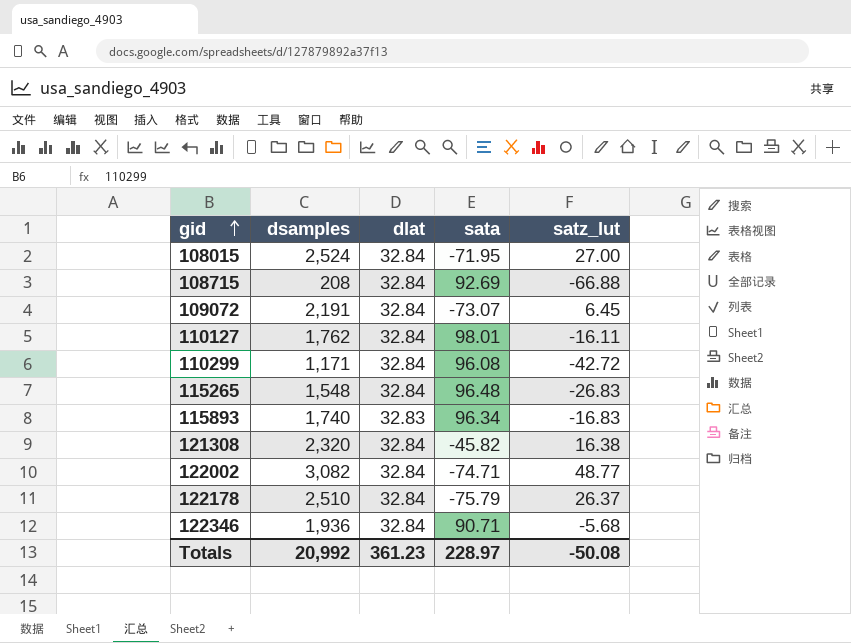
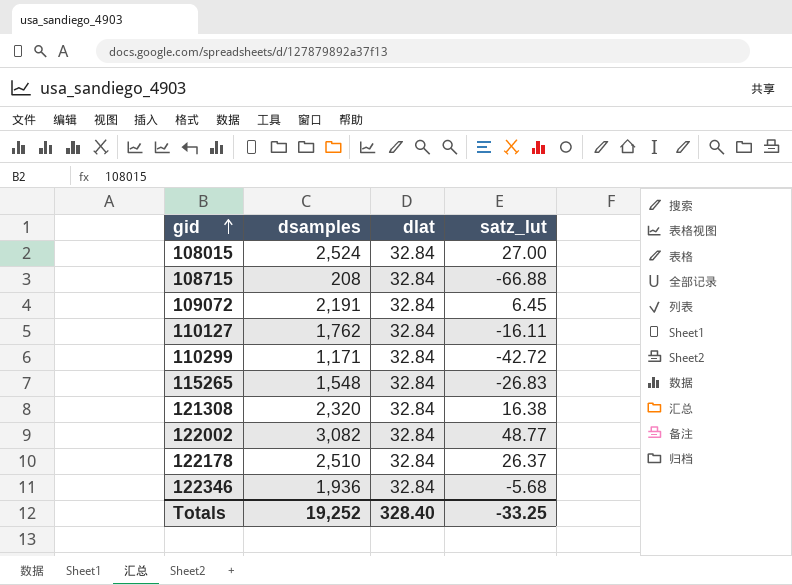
column sata | position: 4 -> none
row 115893: 1,740 | 32.83 | 96.34 | -16.83 -> none
Totals | dsamples: 20,992 -> 19,252
Totals | dlat: 361.23 -> 328.40
Totals | satz_lut: -50.08 -> -33.25

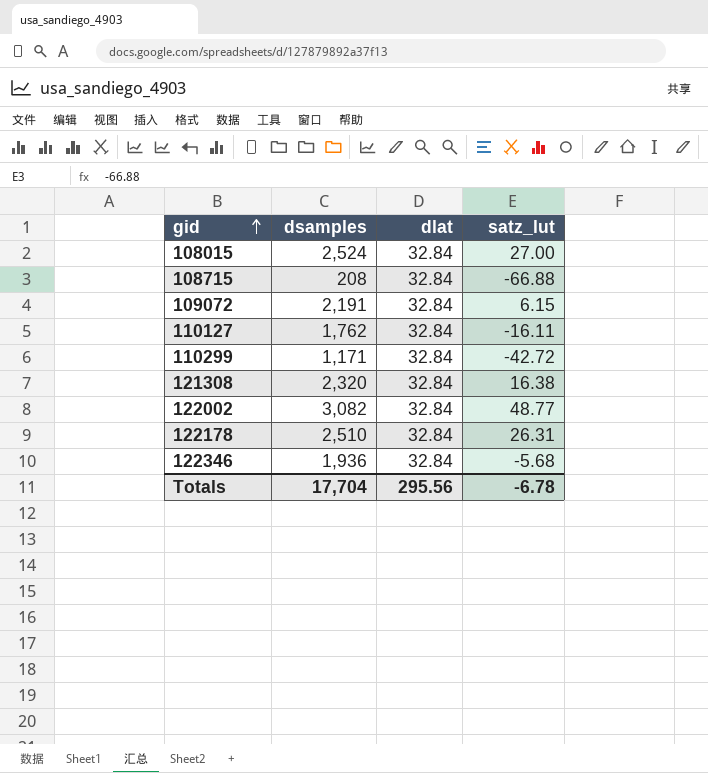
row 115265: 1,548 | 32.84 | -26.83 -> none
109072 | satz_lut: 6.45 -> 6.15
122178 | satz_lut: 26.37 -> 26.31
Totals | dsamples: 19,252 -> 17,704
Totals | dlat: 328.40 -> 295.56
Totals | satz_lut: -33.25 -> -6.78

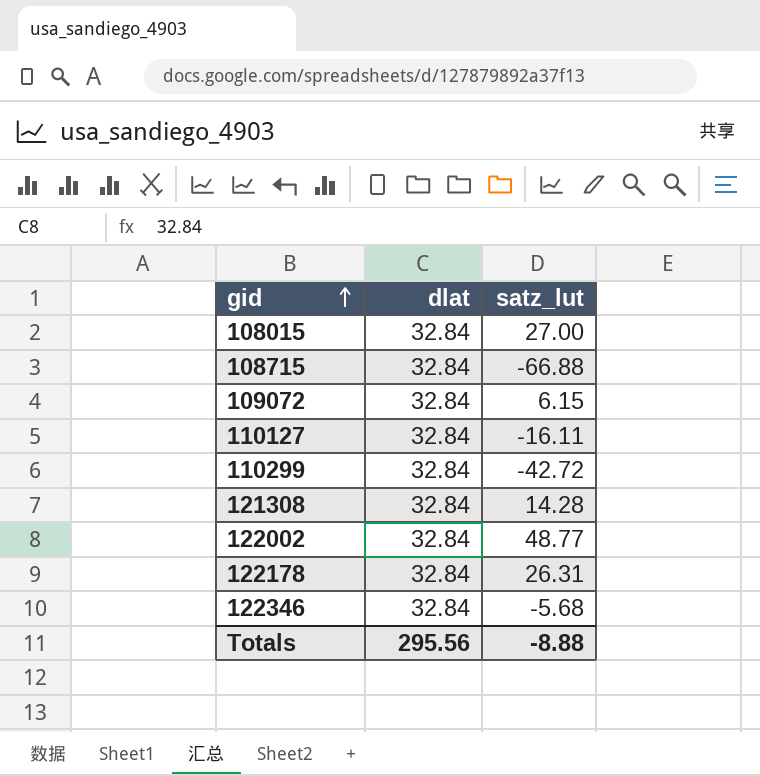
column dsamples | position: 2 -> none
121308 | satz_lut: 16.38 -> 14.28
Totals | satz_lut: -6.78 -> -8.88

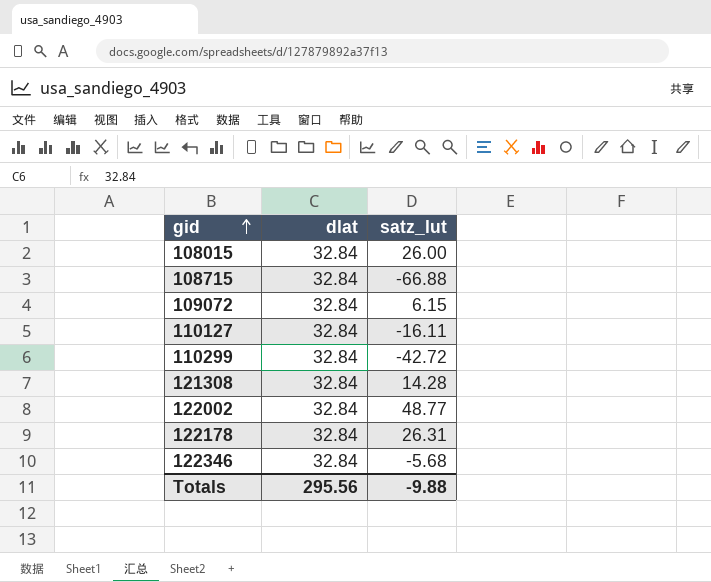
108015 | satz_lut: 27.00 -> 26.00
Totals | satz_lut: -8.88 -> -9.88

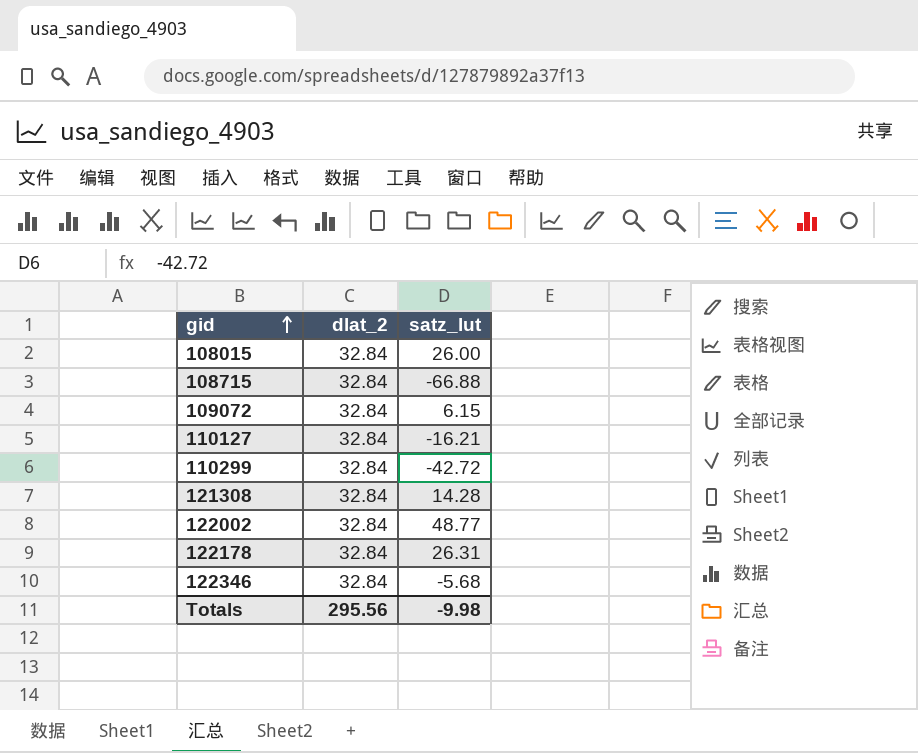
column name: dlat -> dlat_2
110127 | satz_lut: -16.11 -> -16.21
Totals | satz_lut: -9.88 -> -9.98

